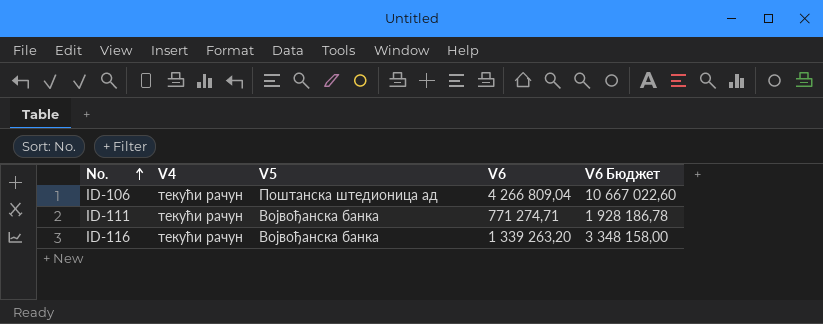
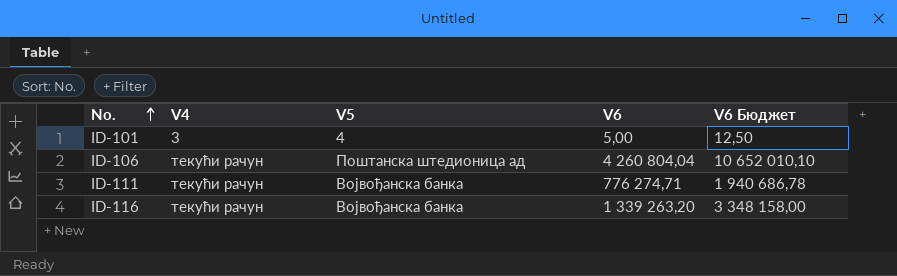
row ID-101: none -> 3 | 4 | 5,00 | 12,50
ID-106 | V6: 4 266 809,04 -> 4 260 804,04
ID-106 | V6 Бюджет: 10 667 022,60 -> 10 652 010,10
ID-111 | V6: 771 274,71 -> 776 274,71
ID-111 | V6 Бюджет: 1 928 186,78 -> 1 940 686,78

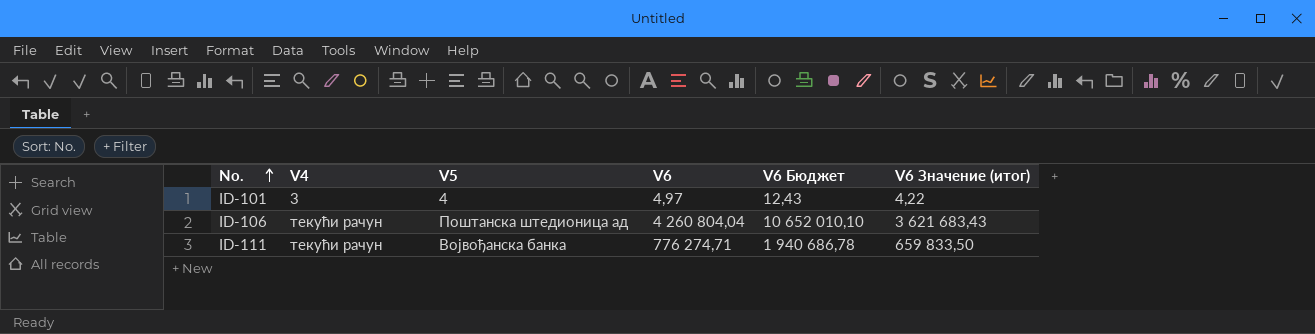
column V6 Значение (итог) | formula: none -> [V6] * 0,85
row ID-116: текући рачун | Војвођанска банка | 1 339 263,20 | 3 348 158,00 -> none
ID-101 | V6: 5,00 -> 4,97
ID-101 | V6 Бюджет: 12,50 -> 12,43

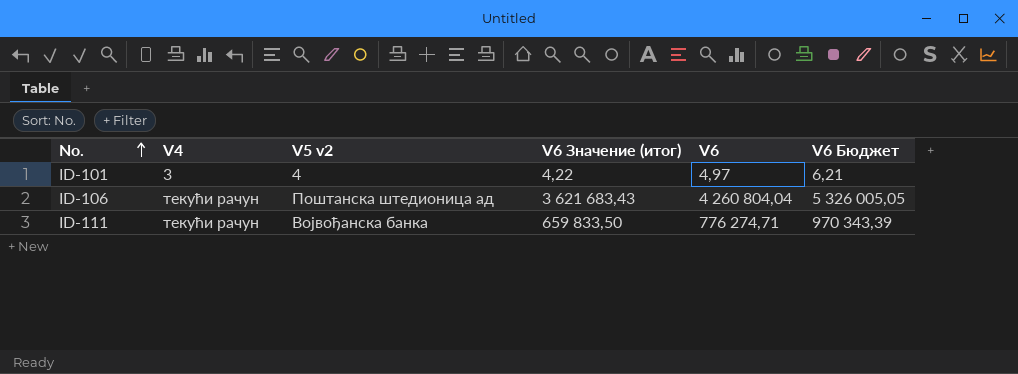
column name: V5 -> V5 v2
column V6 Значение (итог) | position: 6 -> 4
column V6 Бюджет | formula: [V6] * 2,5 -> [V6] * 1,25

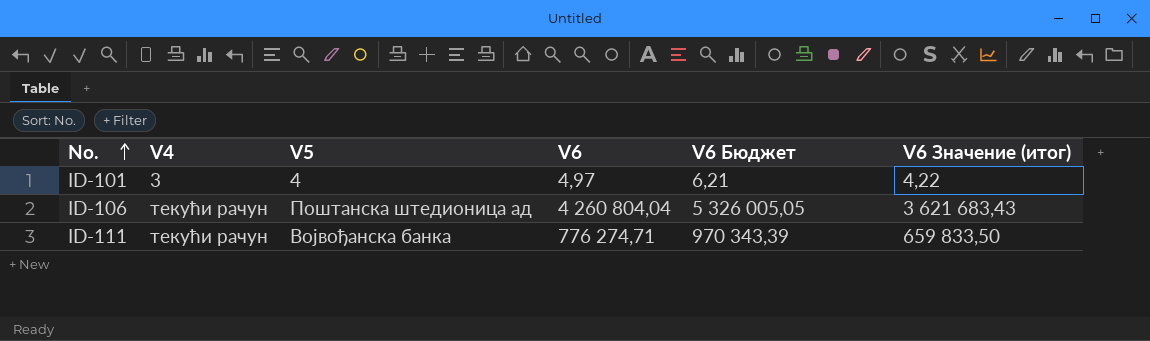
column name: V5 v2 -> V5
column V6 Значение (итог) | position: 4 -> 6

